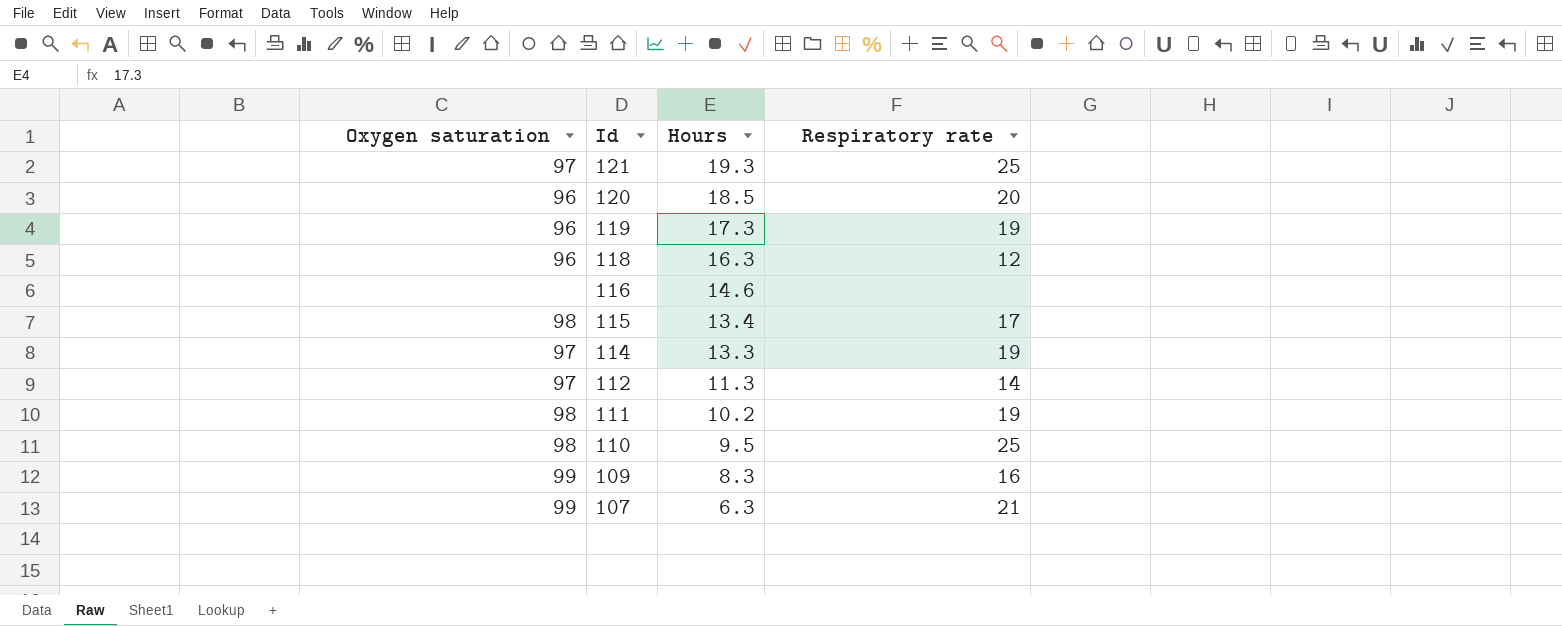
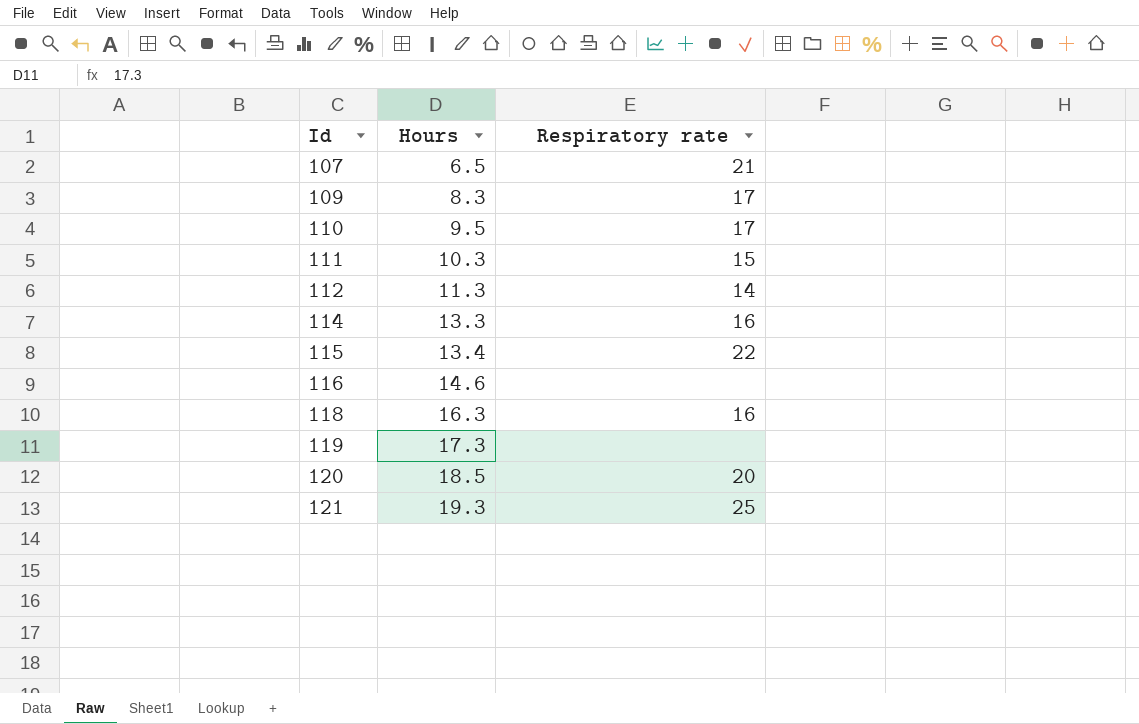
row order: Id descending -> Id ascending
column Oxygen saturation | position: 1 -> none
107 | Hours: 6.3 -> 6.5
109 | Respiratory rate: 16 -> 17
110 | Respiratory rate: 25 -> 17
111 | Hours: 10.2 -> 10.3
111 | Respiratory rate: 19 -> 15
114 | Respiratory rate: 19 -> 16
115 | Respiratory rate: 17 -> 22
118 | Respiratory rate: 12 -> 16
119 | Respiratory rate: 19 -> none

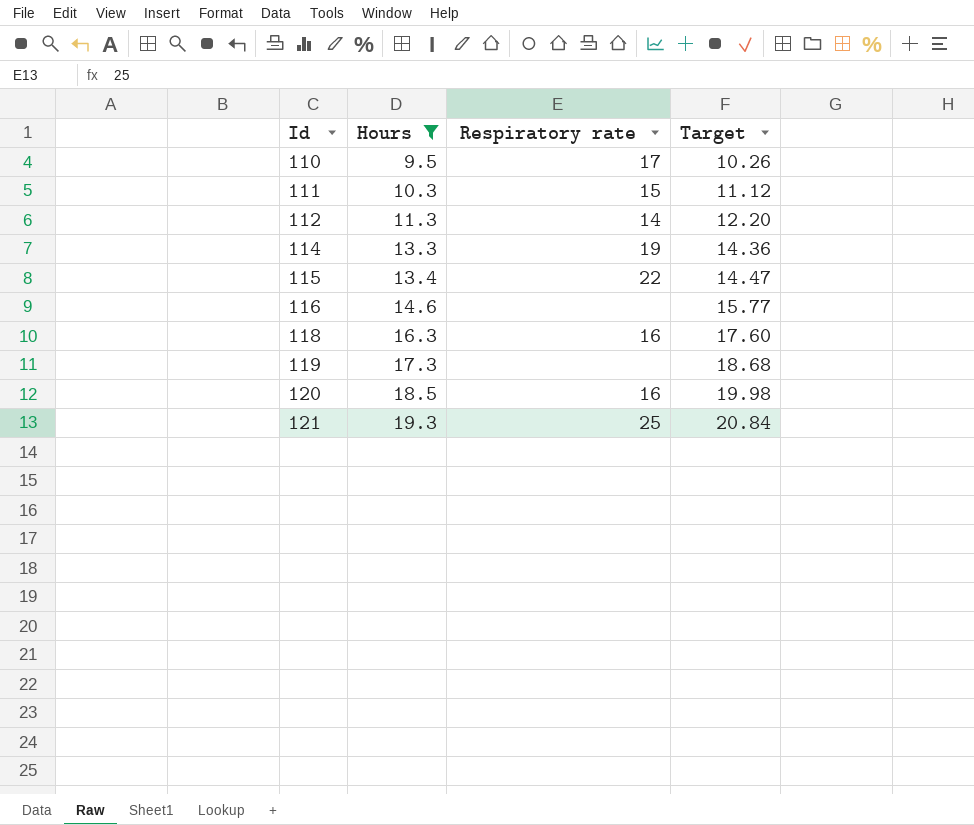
filter: none -> Hours >= 9.5
column Target | formula: none -> [Hours] * 1.08
114 | Respiratory rate: 16 -> 19
120 | Respiratory rate: 20 -> 16

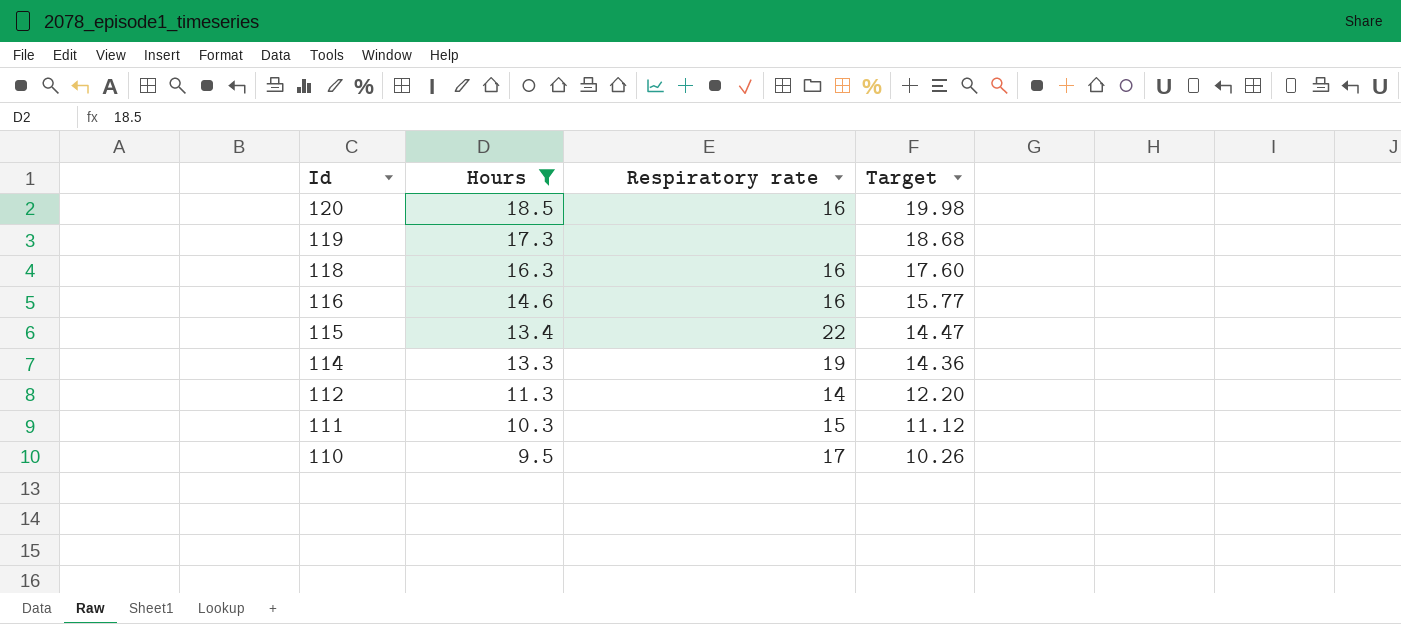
row order: Id ascending -> Id descending
row 121: 19.3 | 25 | 20.84 -> none
116 | Respiratory rate: none -> 16

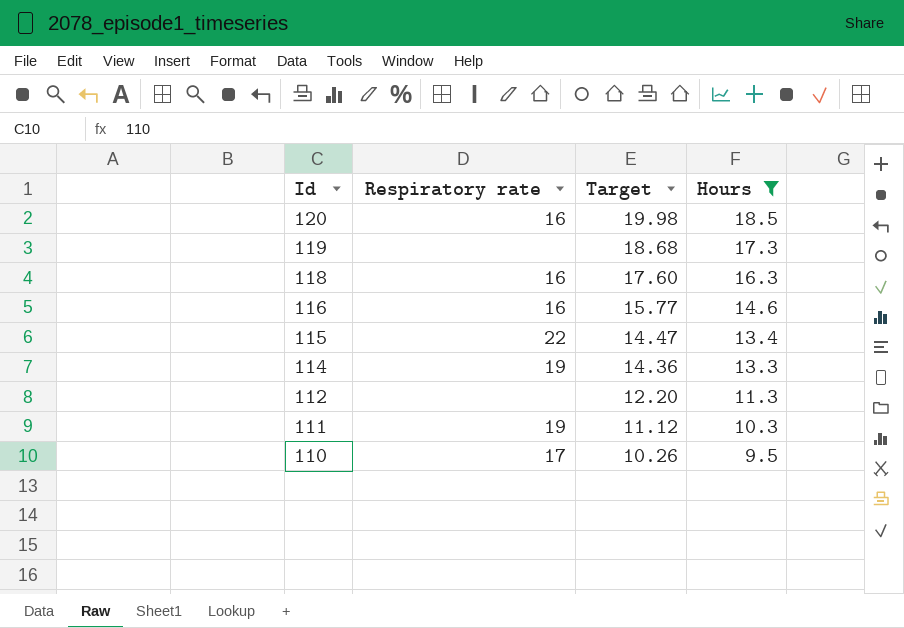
column Hours | position: 2 -> 4
112 | Respiratory rate: 14 -> none
111 | Respiratory rate: 15 -> 19

